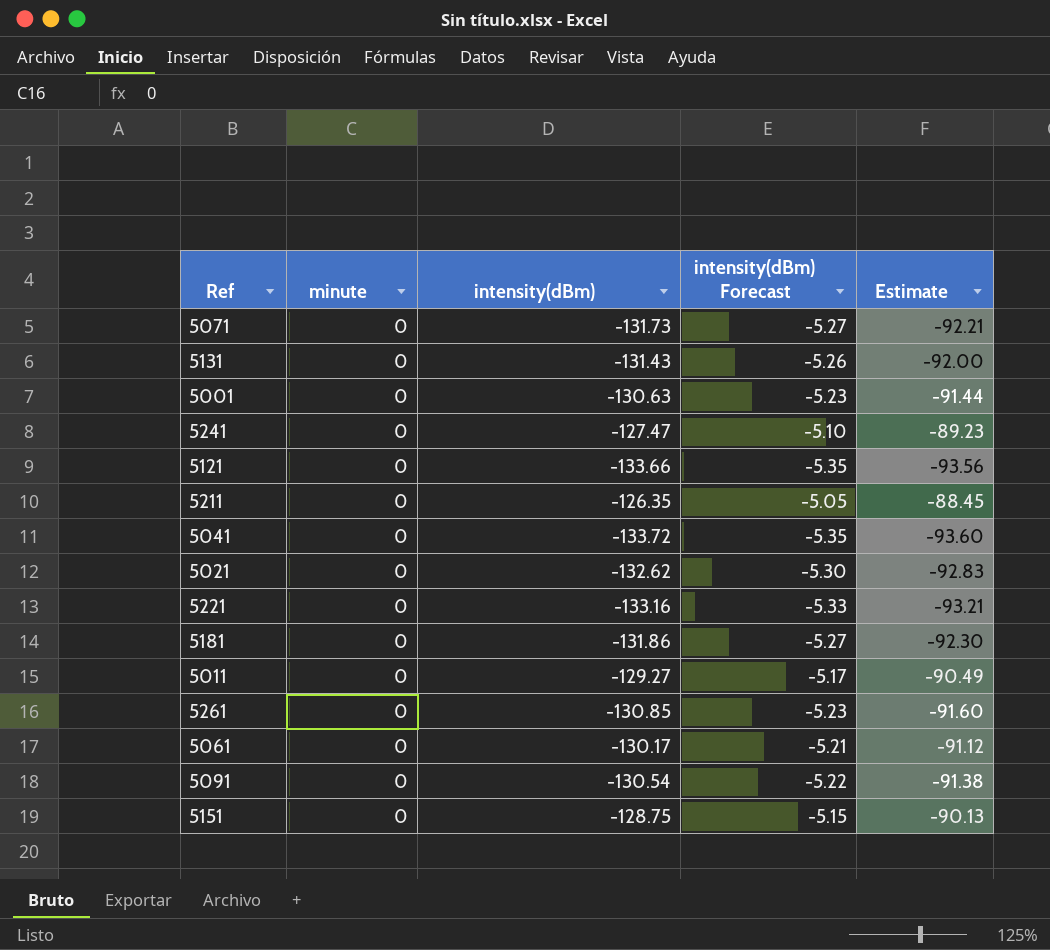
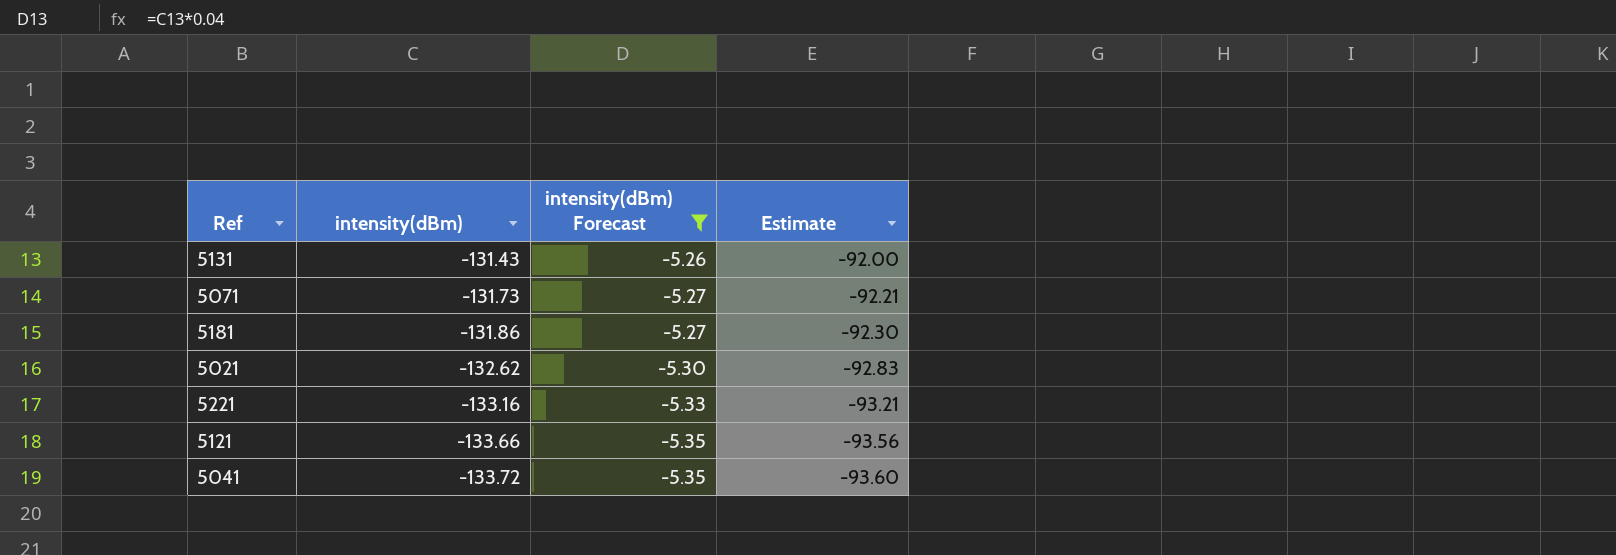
filter: none -> intensity(dBm) Forecast <= -5.26
row order: none -> intensity(dBm) descending
column minute | position: 2 -> none

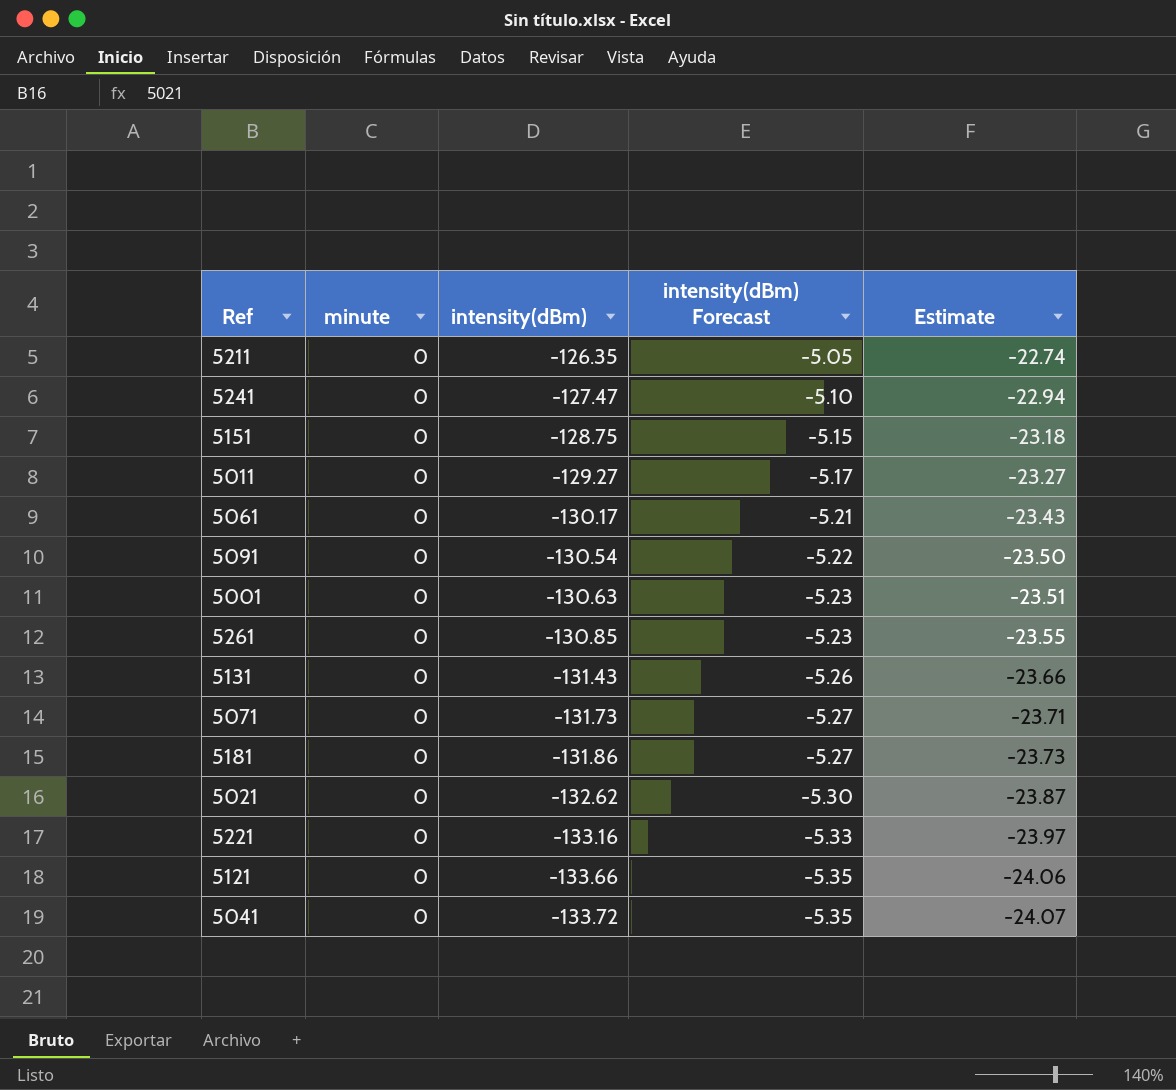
filter: intensity(dBm) Forecast <= -5.26 -> none
column minute | position: none -> 2
column Estimate | formula: [intensity(dBm)] * 0.7 -> [intensity(dBm)] * 0.18

